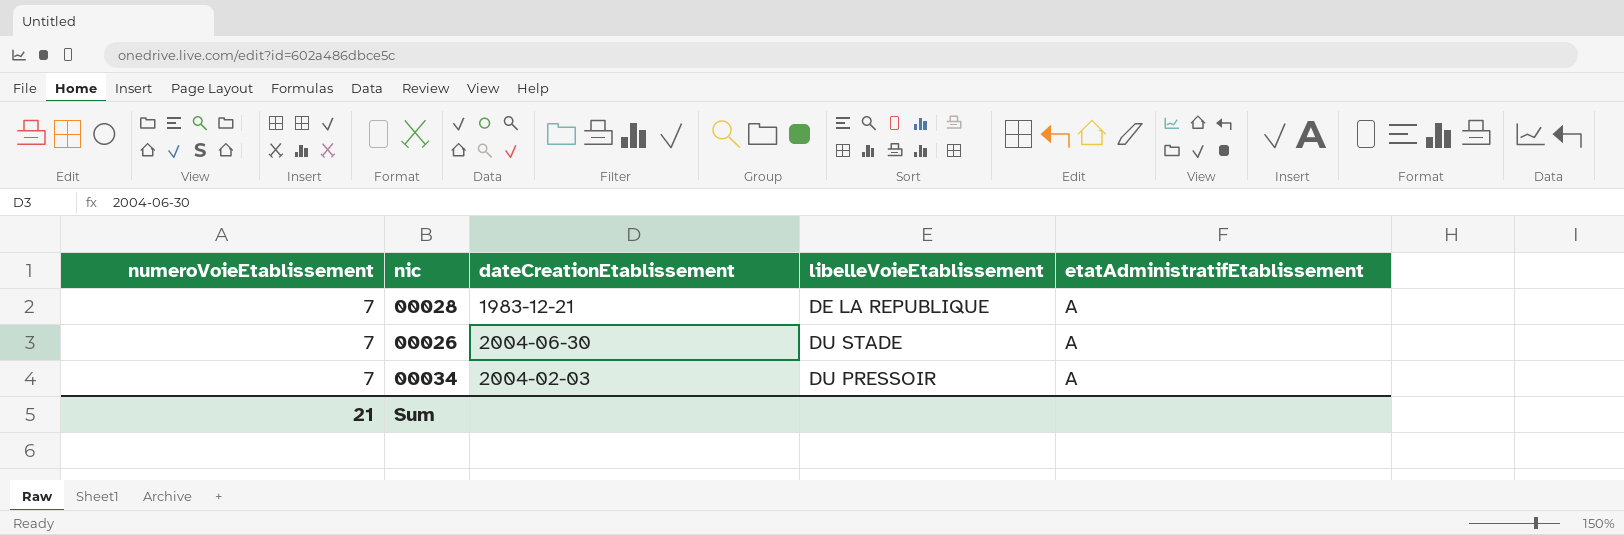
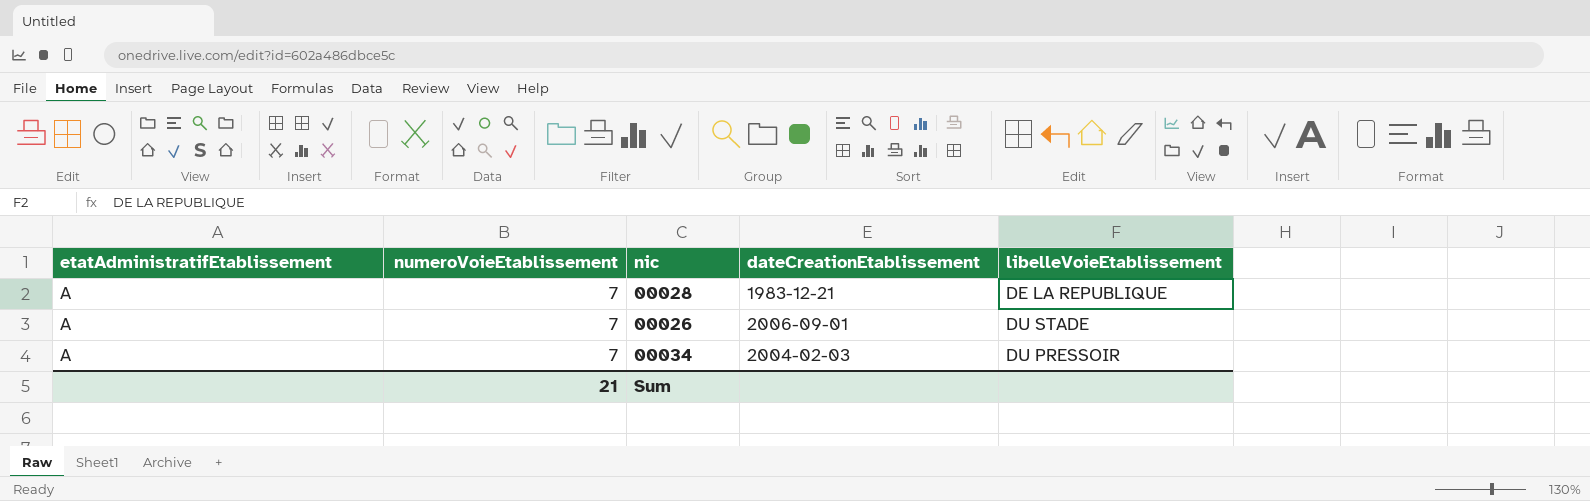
column etatAdministratifEtablissement | position: 5 -> 1
00026 | dateCreationEtablissement: 2004-06-30 -> 2006-09-01

